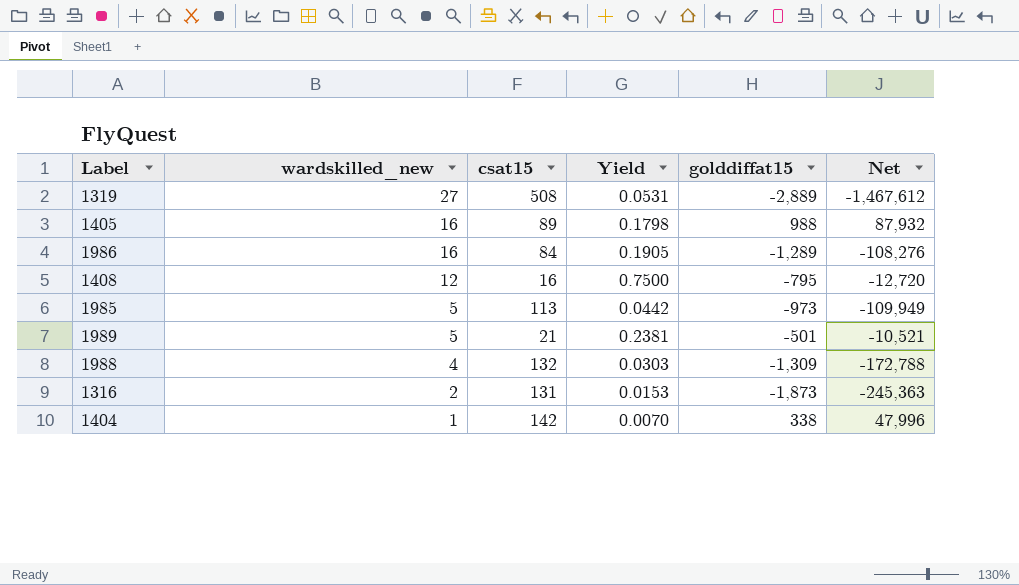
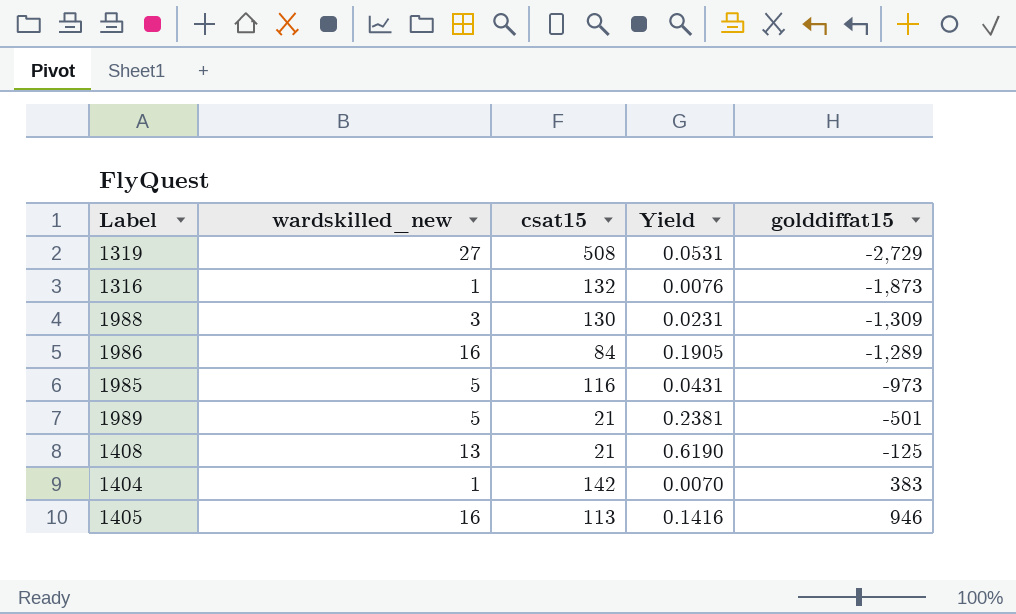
row order: wardskilled_new descending -> golddiffat15 ascending
column Net | formula: [csat15] * [golddiffat15] -> none
1319 | golddiffat15: -2,889 -> -2,729
1316 | wardskilled_new: 2 -> 1
1316 | csat15: 131 -> 132
1316 | Yield: 0.0153 -> 0.0076
1988 | wardskilled_new: 4 -> 3
1988 | csat15: 132 -> 130
1988 | Yield: 0.0303 -> 0.0231
1985 | csat15: 113 -> 116
1985 | Yield: 0.0442 -> 0.0431
1408 | wardskilled_new: 12 -> 13
1408 | csat15: 16 -> 21
1408 | Yield: 0.7500 -> 0.6190
1408 | golddiffat15: -795 -> -125
1404 | golddiffat15: 338 -> 383
1405 | csat15: 89 -> 113
1405 | Yield: 0.1798 -> 0.1416
1405 | golddiffat15: 988 -> 946

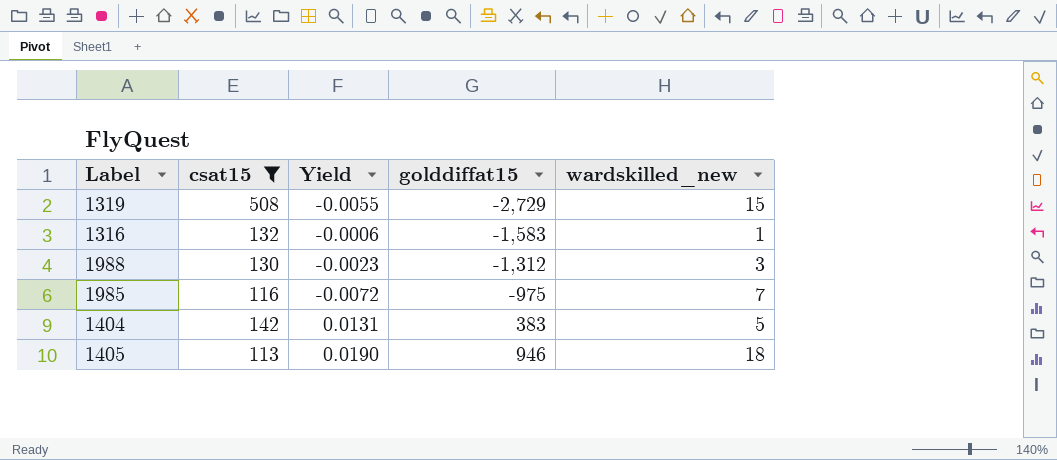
filter: none -> csat15 >= 113
column Yield | formula: [wardskilled_new] / [csat15] -> [wardskilled_new] / [golddiffat15]
column wardskilled_new | position: 2 -> 5
1319 | wardskilled_new: 27 -> 15
1316 | golddiffat15: -1,873 -> -1,583
1988 | golddiffat15: -1,309 -> -1,312
1985 | golddiffat15: -973 -> -975
1985 | wardskilled_new: 5 -> 7
1404 | wardskilled_new: 1 -> 5
1405 | wardskilled_new: 16 -> 18

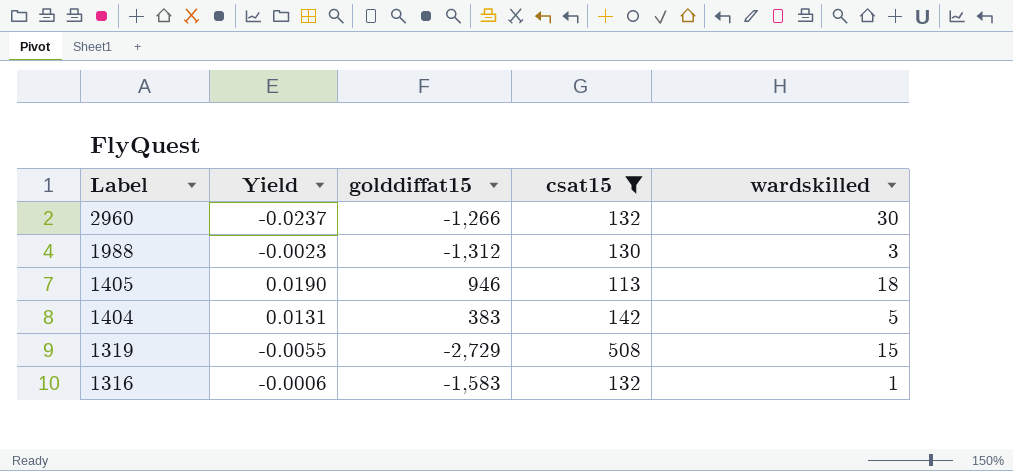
row order: golddiffat15 ascending -> Label descending
column csat15 | position: 2 -> 4
column name: wardskilled_new -> wardskilled
row 1985: 116 | -0.0072 | -975 | 7 -> none
row 2960: none -> -0.0237 | -1,266 | 132 | 30

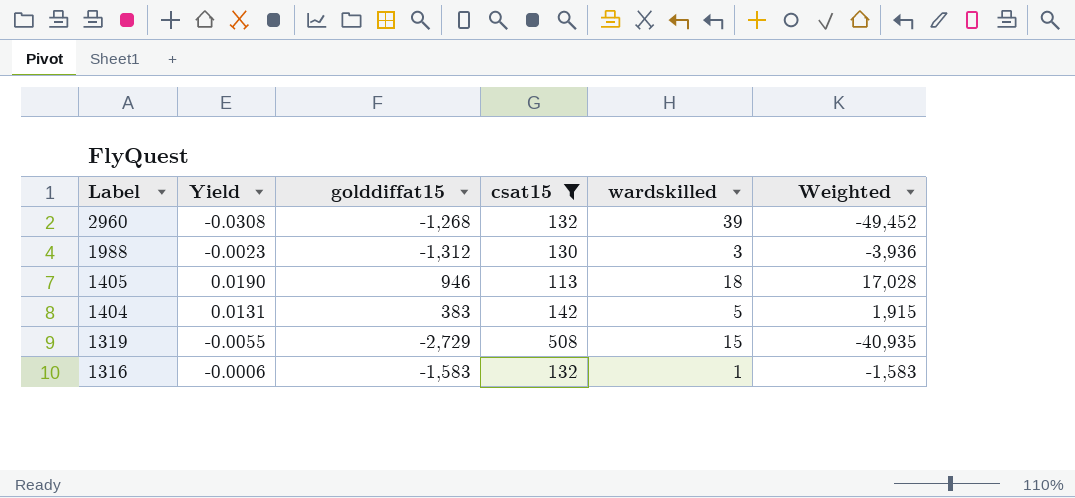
column Weighted | formula: none -> [golddiffat15] * [wardskilled]
2960 | Yield: -0.0237 -> -0.0308
2960 | golddiffat15: -1,266 -> -1,268
2960 | wardskilled: 30 -> 39

